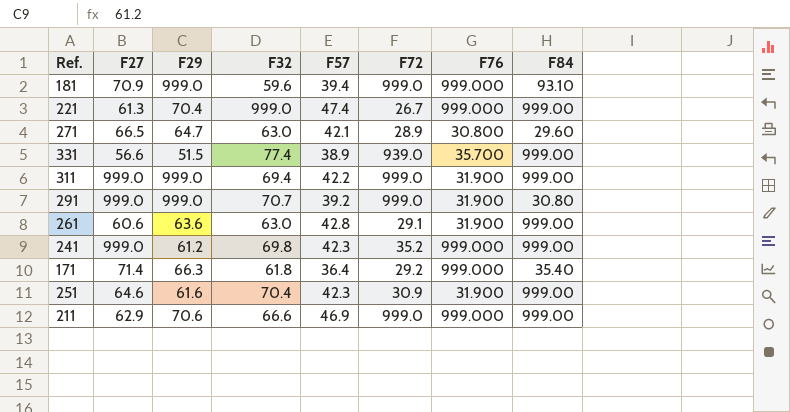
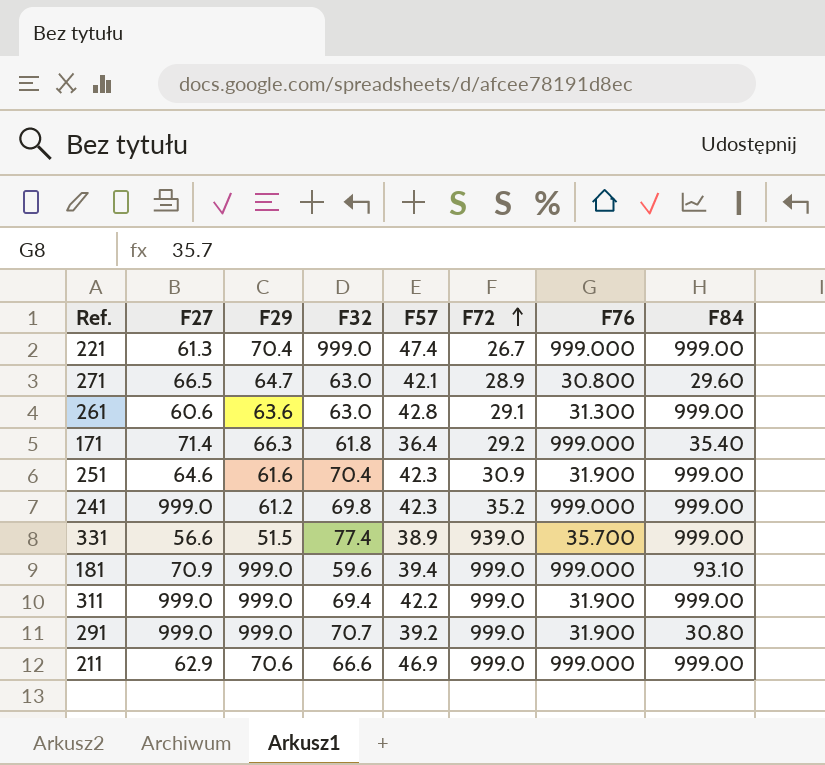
row order: none -> F72 ascending
261 | F76: 31.900 -> 31.300

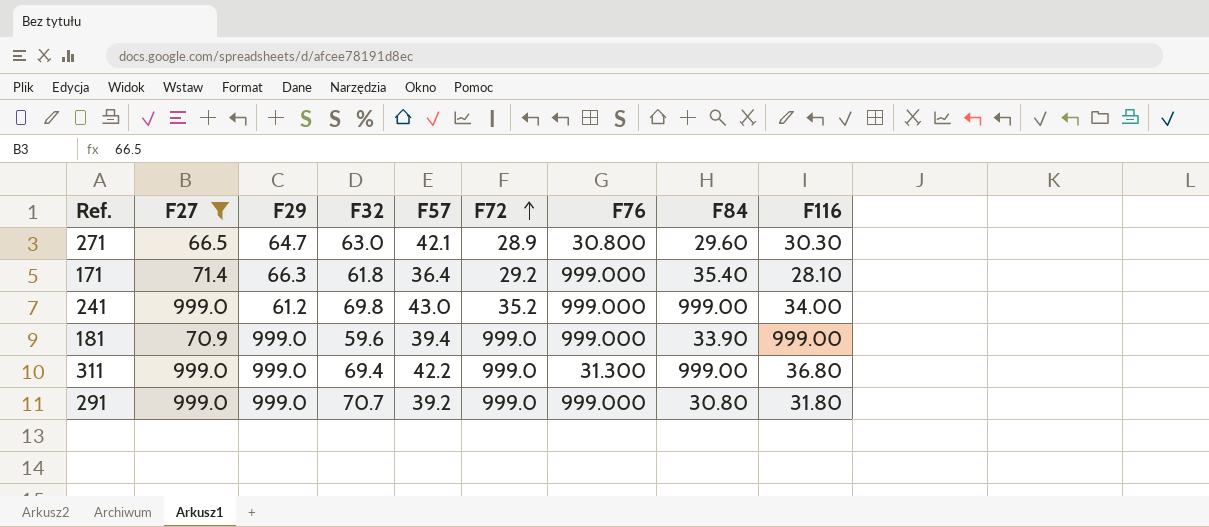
filter: none -> F27 >= 66.5
column F116 | position: none -> 9
241 | F57: 42.3 -> 43.0
181 | F84: 93.10 -> 33.90
311 | F76: 31.900 -> 31.300
291 | F76: 31.900 -> 999.000

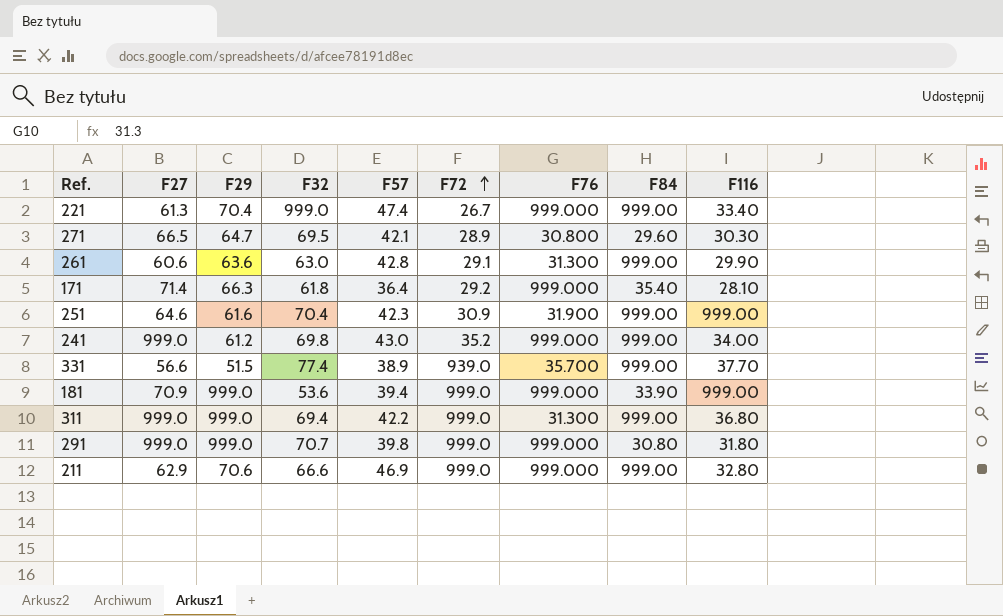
filter: F27 >= 66.5 -> none
271 | F32: 63.0 -> 69.5
181 | F32: 59.6 -> 53.6
291 | F57: 39.2 -> 39.8

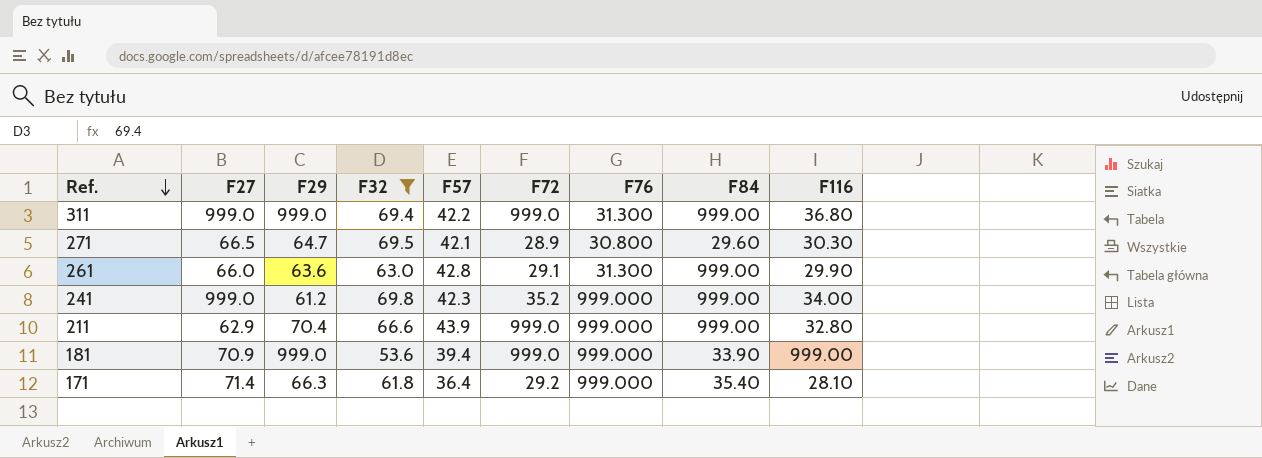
filter: none -> F32 <= 69.8
row order: F72 ascending -> Ref. descending
261 | F27: 60.6 -> 66.0
241 | F57: 43.0 -> 42.3
211 | F29: 70.6 -> 70.4
211 | F57: 46.9 -> 43.9

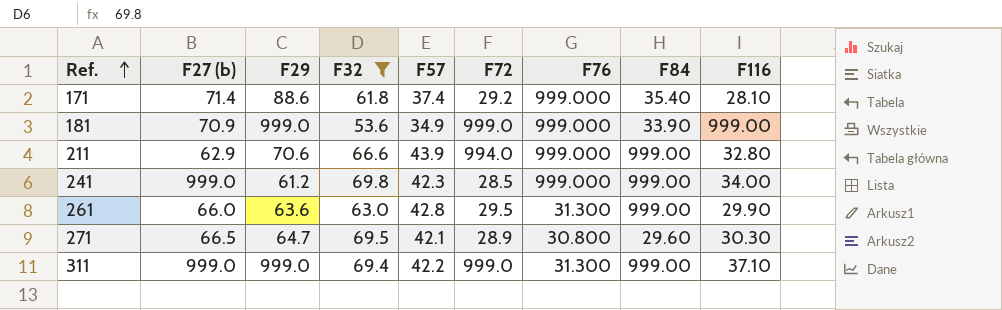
row order: Ref. descending -> Ref. ascending
column name: F27 -> F27 (b)
171 | F29: 66.3 -> 88.6
171 | F57: 36.4 -> 37.4
181 | F57: 39.4 -> 34.9
211 | F29: 70.4 -> 70.6
211 | F72: 999.0 -> 994.0
241 | F72: 35.2 -> 28.5
261 | F72: 29.1 -> 29.5
311 | F116: 36.80 -> 37.10

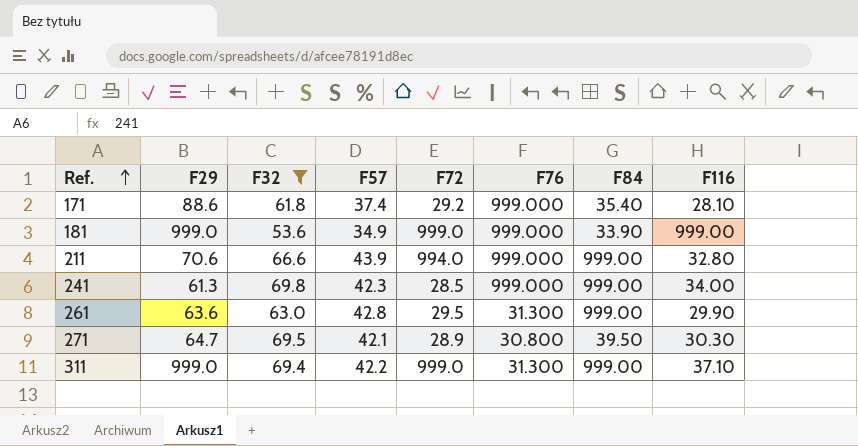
column F27 (b) | position: 2 -> none
241 | F29: 61.2 -> 61.3
271 | F84: 29.60 -> 39.50

